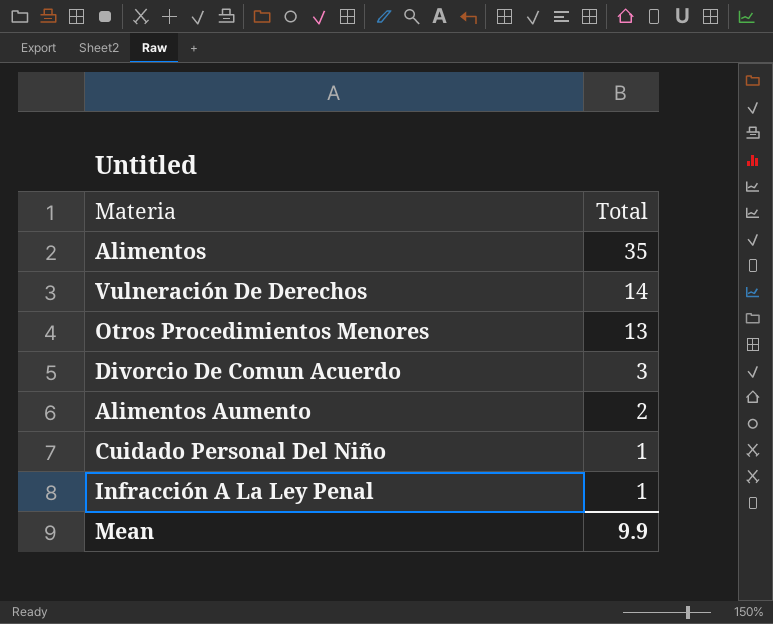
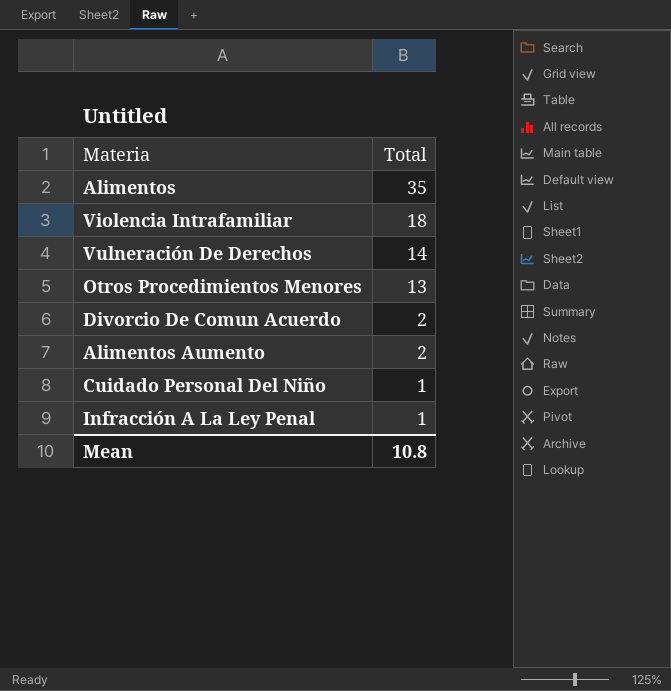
row Violencia Intrafamiliar: none -> 18
Divorcio De Comun Acuerdo | Total: 3 -> 2
Mean | Total: 9.9 -> 10.8

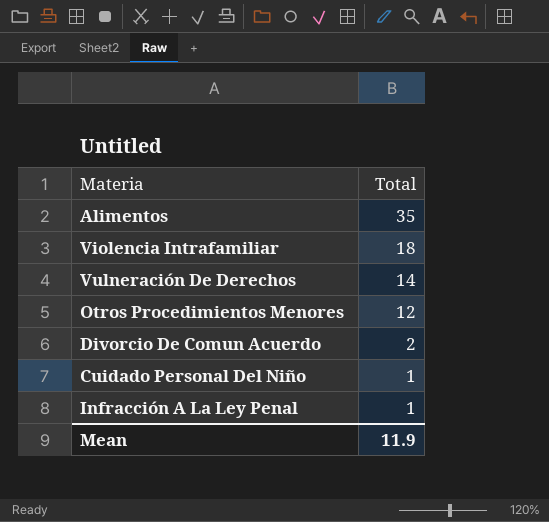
row Alimentos Aumento: 2 -> none
Otros Procedimientos Menores | Total: 13 -> 12
Mean | Total: 10.8 -> 11.9

